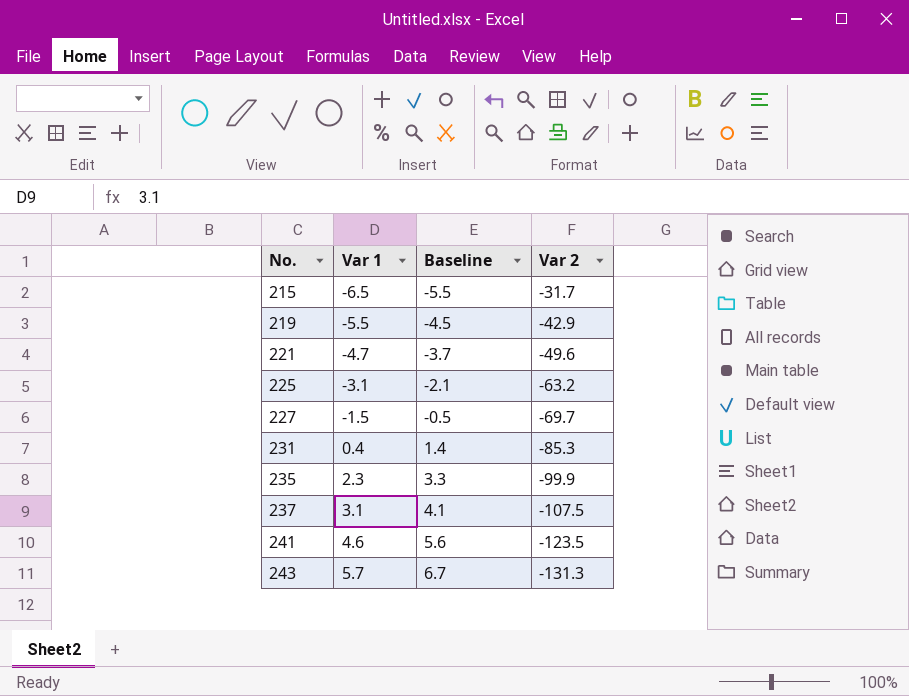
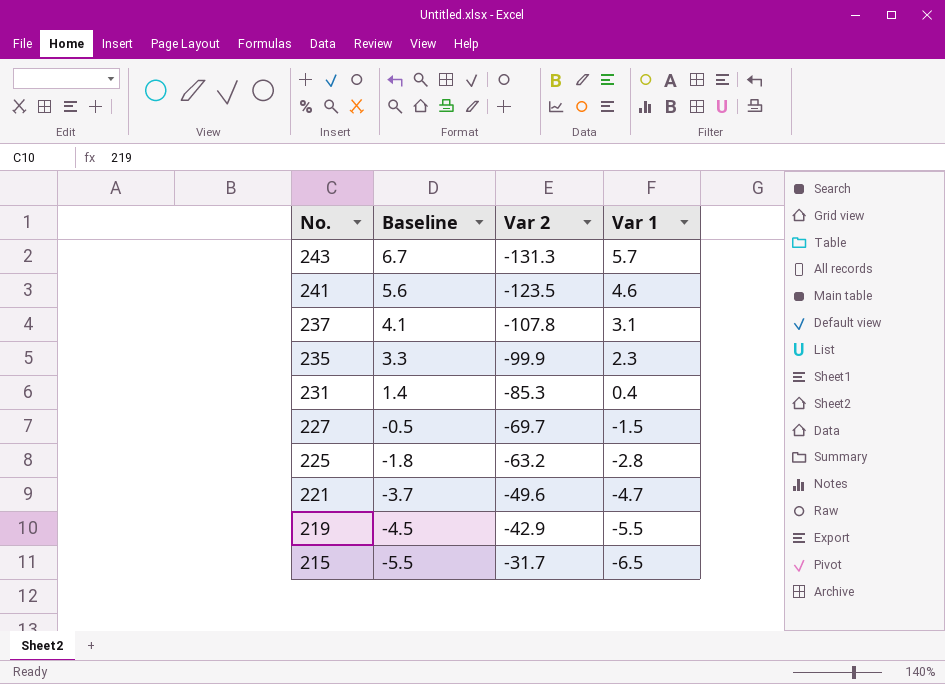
row order: No. ascending -> No. descending
column Var 1 | position: 2 -> 4
237 | Var 2: -107.5 -> -107.8
225 | Baseline: -2.1 -> -1.8
225 | Var 1: -3.1 -> -2.8

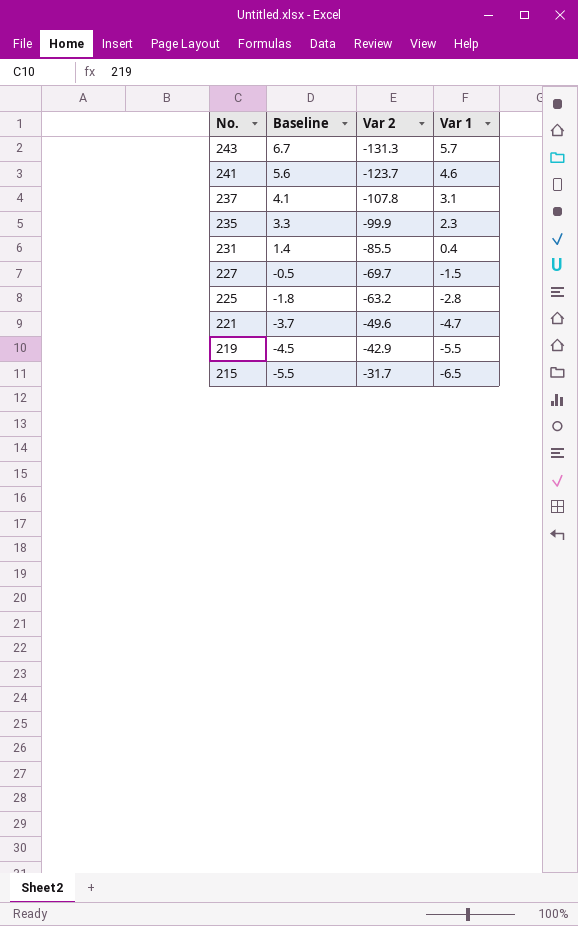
241 | Var 2: -123.5 -> -123.7
231 | Var 2: -85.3 -> -85.5

